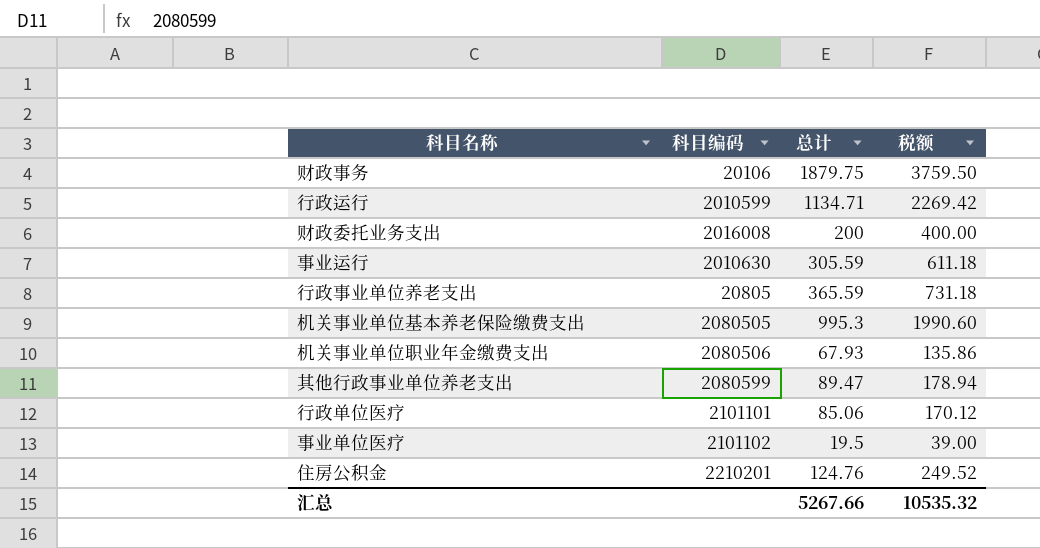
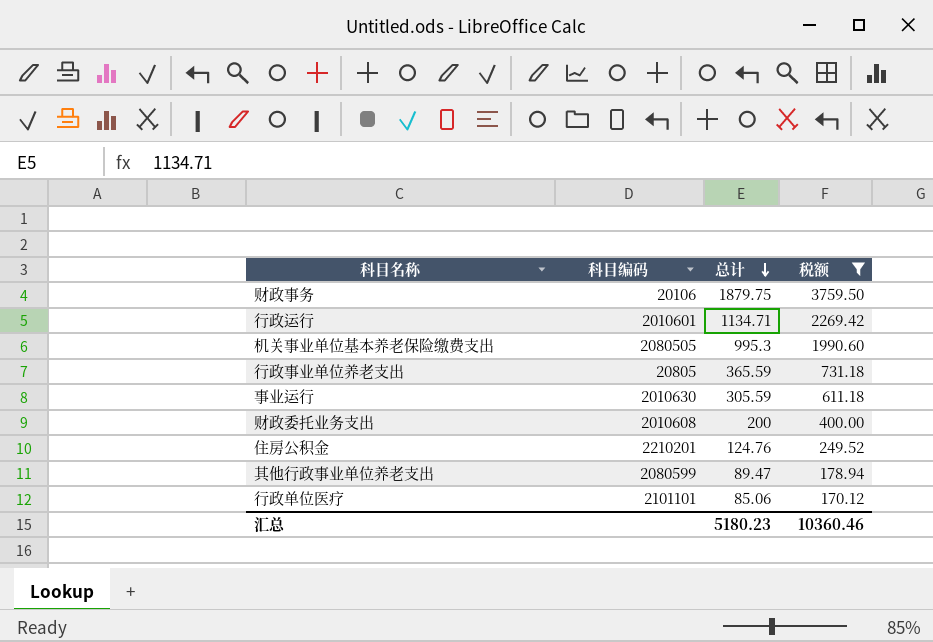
filter: none -> 税额 >= 170.12
row order: none -> 总计 descending
行政运行 | 科目编码: 2010599 -> 2010601
财政委托业务支出 | 科目编码: 2016008 -> 2010608
汇总 | 总计: 5267.66 -> 5180.23
汇总 | 税额: 10535.32 -> 10360.46

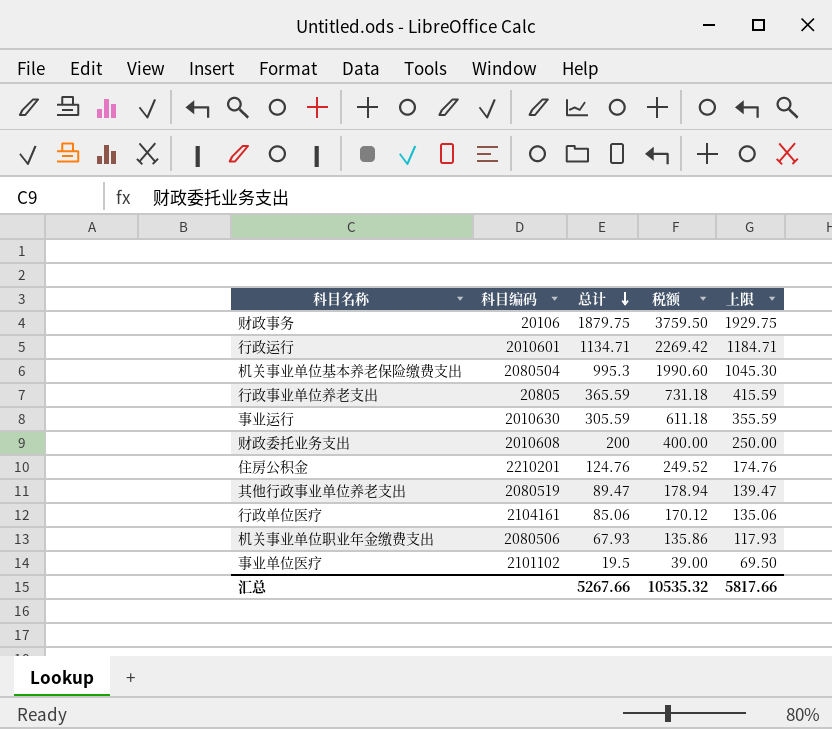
filter: 税额 >= 170.12 -> none
column 上限 | formula: none -> [总计] + 50
机关事业单位基本养老保险缴费支出 | 科目编码: 2080505 -> 2080504
其他行政事业单位养老支出 | 科目编码: 2080599 -> 2080519
行政单位医疗 | 科目编码: 2101101 -> 2104161
汇总 | 总计: 5180.23 -> 5267.66
汇总 | 税额: 10360.46 -> 10535.32

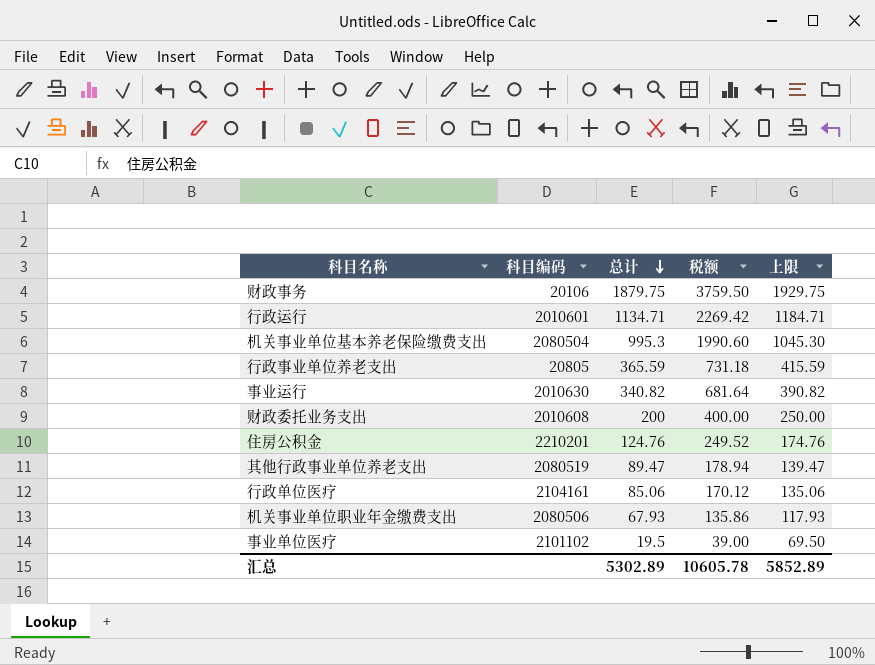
事业运行 | 总计: 305.59 -> 340.82
事业运行 | 税额: 611.18 -> 681.64
事业运行 | 上限: 355.59 -> 390.82
汇总 | 总计: 5267.66 -> 5302.89
汇总 | 税额: 10535.32 -> 10605.78
汇总 | 上限: 5817.66 -> 5852.89

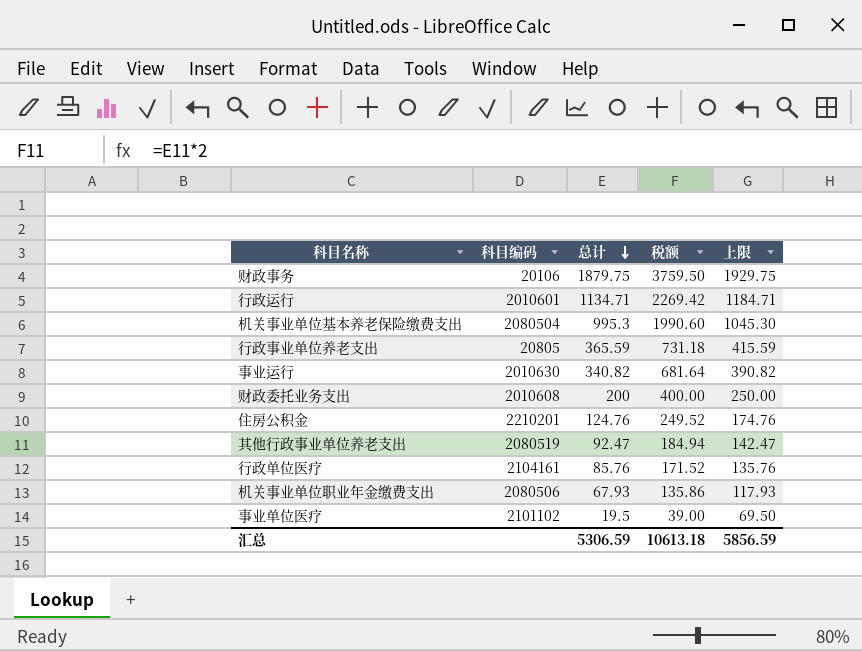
其他行政事业单位养老支出 | 总计: 89.47 -> 92.47
其他行政事业单位养老支出 | 税额: 178.94 -> 184.94
其他行政事业单位养老支出 | 上限: 139.47 -> 142.47
行政单位医疗 | 总计: 85.06 -> 85.76
行政单位医疗 | 税额: 170.12 -> 171.52
行政单位医疗 | 上限: 135.06 -> 135.76
汇总 | 总计: 5302.89 -> 5306.59
汇总 | 税额: 10605.78 -> 10613.18
汇总 | 上限: 5852.89 -> 5856.59

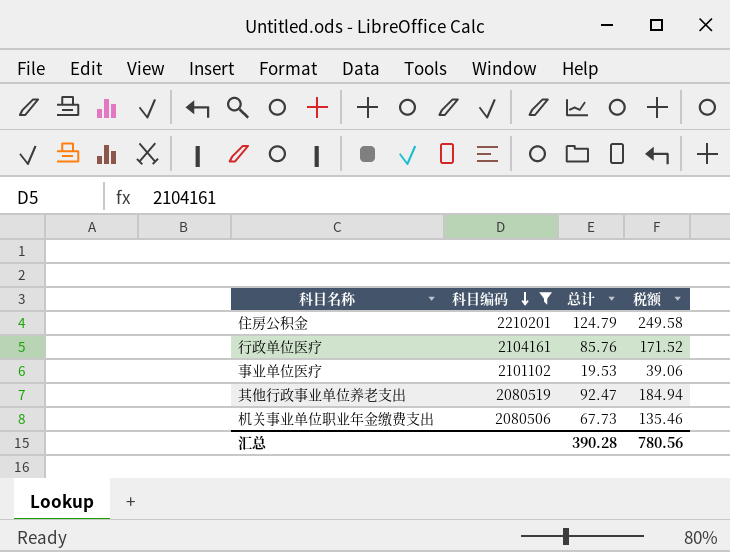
filter: none -> 科目编码 >= 2080506
row order: 总计 descending -> 科目编码 descending
column 上限 | formula: [总计] + 50 -> none
住房公积金 | 总计: 124.76 -> 124.79
住房公积金 | 税额: 249.52 -> 249.58
事业单位医疗 | 总计: 19.5 -> 19.53
事业单位医疗 | 税额: 39.00 -> 39.06
机关事业单位职业年金缴费支出 | 总计: 67.93 -> 67.73
机关事业单位职业年金缴费支出 | 税额: 135.86 -> 135.46
汇总 | 总计: 5306.59 -> 390.28
汇总 | 税额: 10613.18 -> 780.56

